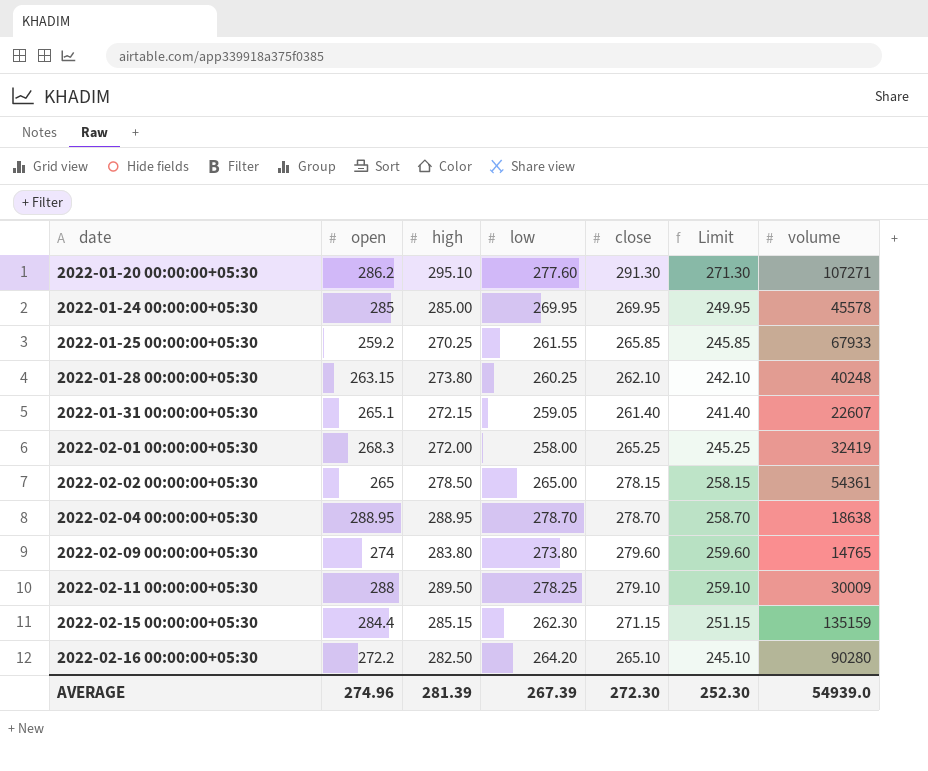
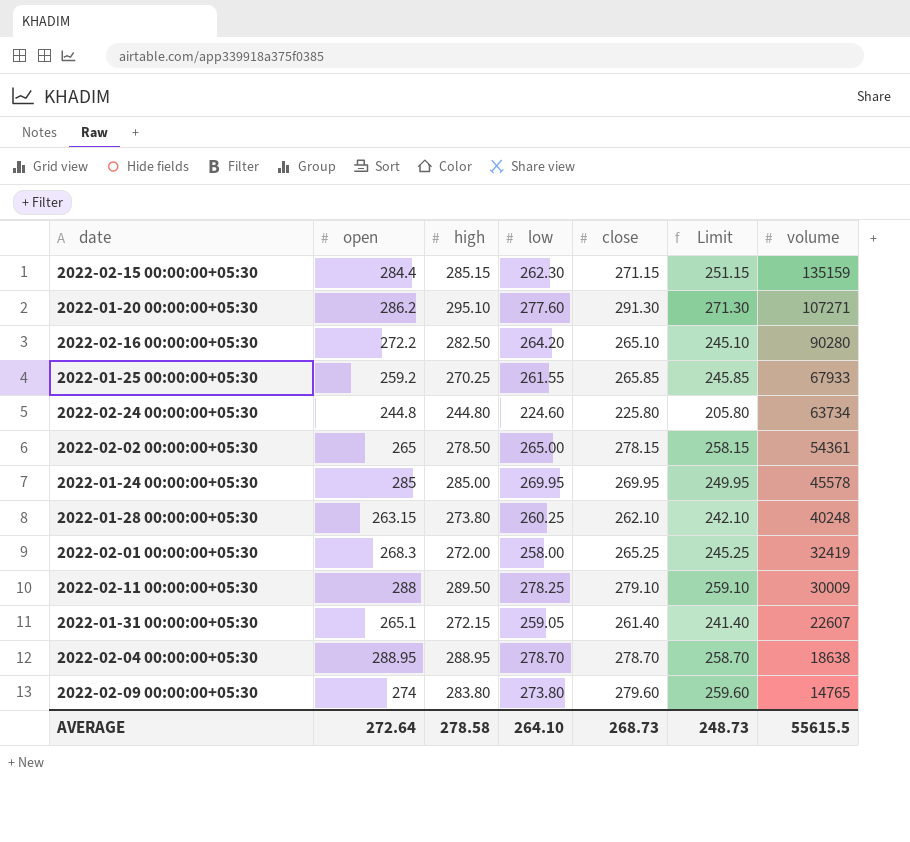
row order: date ascending -> volume descending
row 2022-02-24 00:00:00+05:30: none -> 244.8 | 244.80 | 224.60 | 225.80 | 205.80 | 63734
AVERAGE | open: 274.96 -> 272.64
AVERAGE | high: 281.39 -> 278.58
AVERAGE | low: 267.39 -> 264.10
AVERAGE | close: 272.30 -> 268.73
AVERAGE | Limit: 252.30 -> 248.73
AVERAGE | volume: 54939.0 -> 55615.5

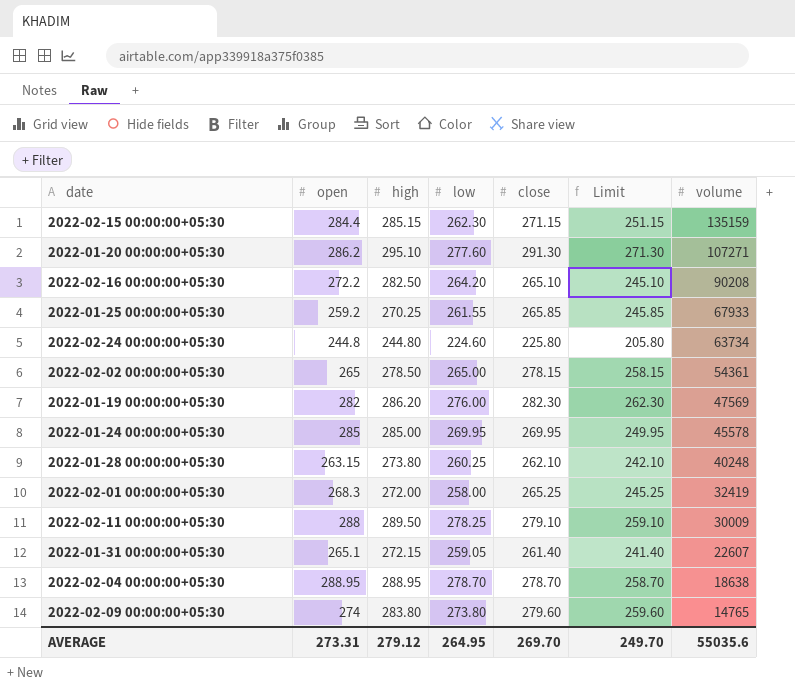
2022-02-16 00:00:00+05:30 | volume: 90280 -> 90208
row 2022-01-19 00:00:00+05:30: none -> 282 | 286.20 | 276.00 | 282.30 | 262.30 | 47569
AVERAGE | open: 272.64 -> 273.31
AVERAGE | high: 278.58 -> 279.12
AVERAGE | low: 264.10 -> 264.95
AVERAGE | close: 268.73 -> 269.70
AVERAGE | Limit: 248.73 -> 249.70
AVERAGE | volume: 55615.5 -> 55035.6

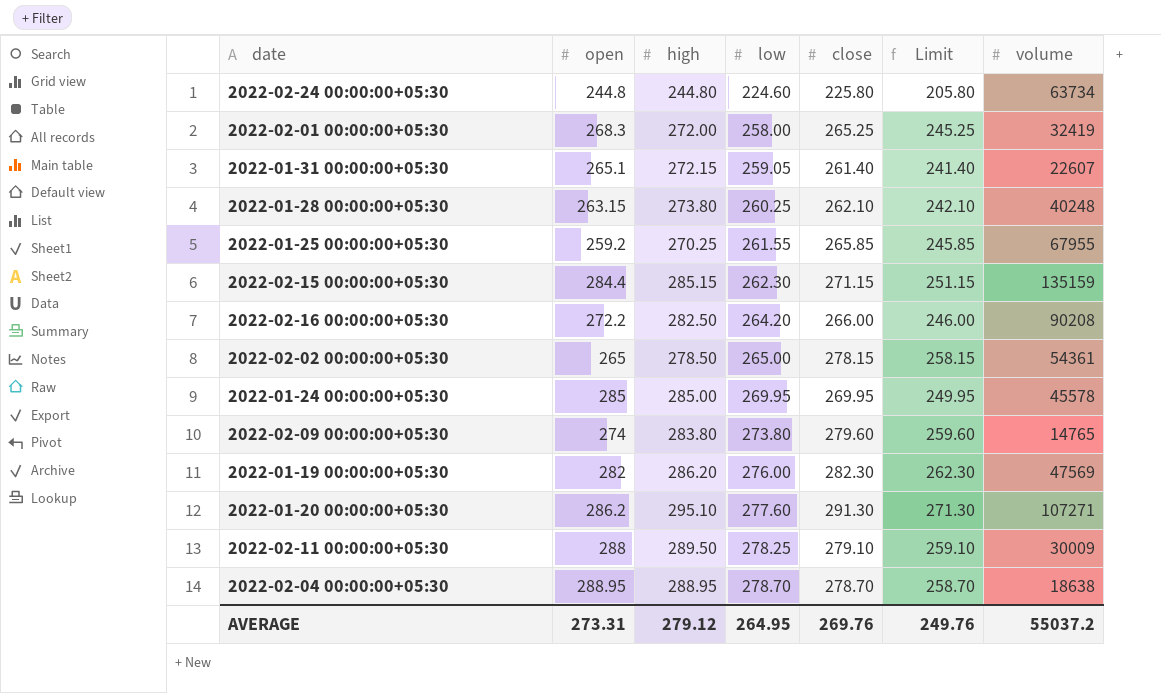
row order: volume descending -> low ascending
2022-01-25 00:00:00+05:30 | volume: 67933 -> 67955
2022-02-16 00:00:00+05:30 | close: 265.10 -> 266.00
2022-02-16 00:00:00+05:30 | Limit: 245.10 -> 246.00
AVERAGE | close: 269.70 -> 269.76
AVERAGE | Limit: 249.70 -> 249.76
AVERAGE | volume: 55035.6 -> 55037.2

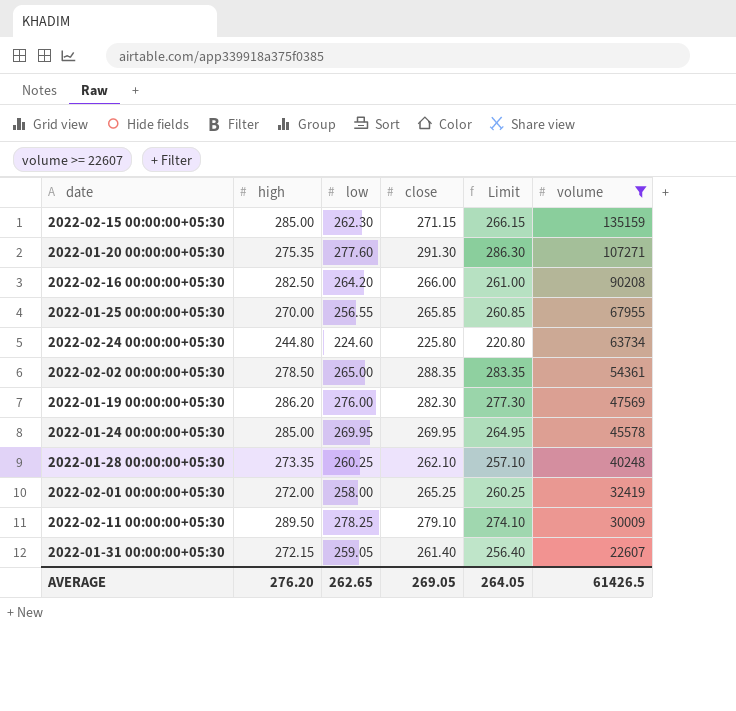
filter: none -> volume >= 22607
row order: low ascending -> volume descending
column open | position: 2 -> none
column Limit | formula: [close] - 20 -> [close] - 5
2022-02-15 00:00:00+05:30 | high: 285.15 -> 285.00
2022-01-20 00:00:00+05:30 | high: 295.10 -> 275.35
2022-01-25 00:00:00+05:30 | high: 270.25 -> 270.00
2022-01-25 00:00:00+05:30 | low: 261.55 -> 256.55
2022-02-02 00:00:00+05:30 | close: 278.15 -> 288.35
2022-01-28 00:00:00+05:30 | high: 273.80 -> 273.35
AVERAGE | high: 279.12 -> 276.20
AVERAGE | low: 264.95 -> 262.65
AVERAGE | close: 269.76 -> 269.05
AVERAGE | Limit: 249.76 -> 264.05
AVERAGE | volume: 55037.2 -> 61426.5

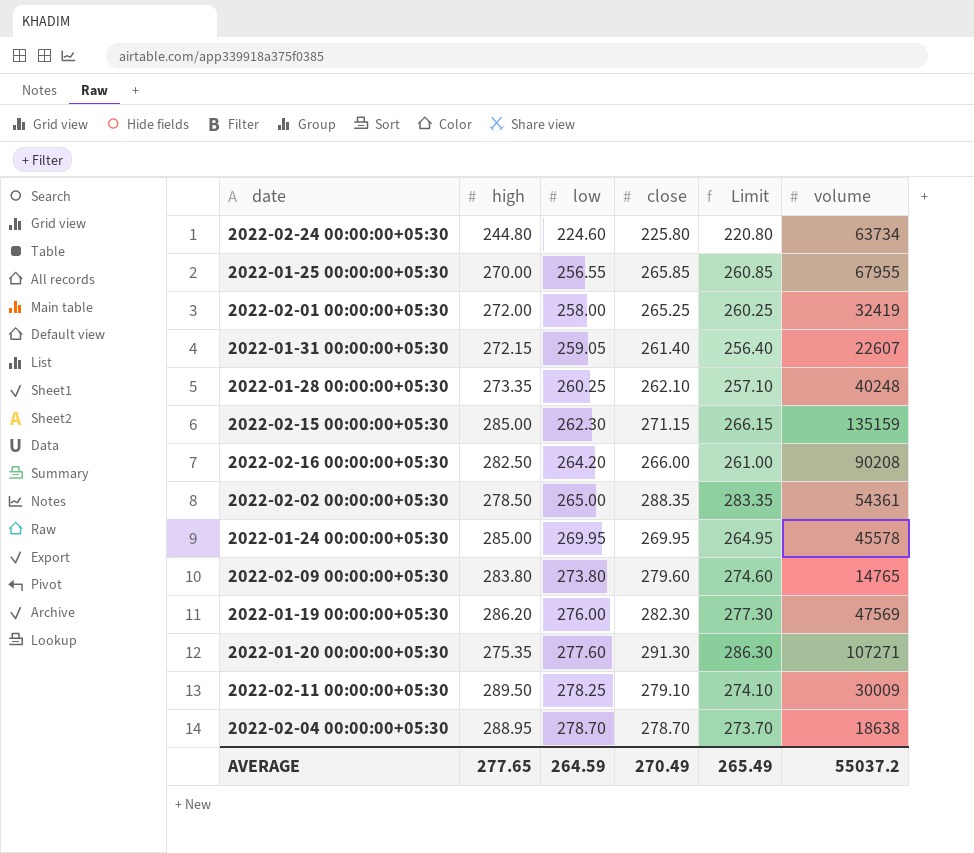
filter: volume >= 22607 -> none
row order: volume descending -> low ascending
AVERAGE | high: 276.20 -> 277.65
AVERAGE | low: 262.65 -> 264.59
AVERAGE | close: 269.05 -> 270.49
AVERAGE | Limit: 264.05 -> 265.49
AVERAGE | volume: 61426.5 -> 55037.2

